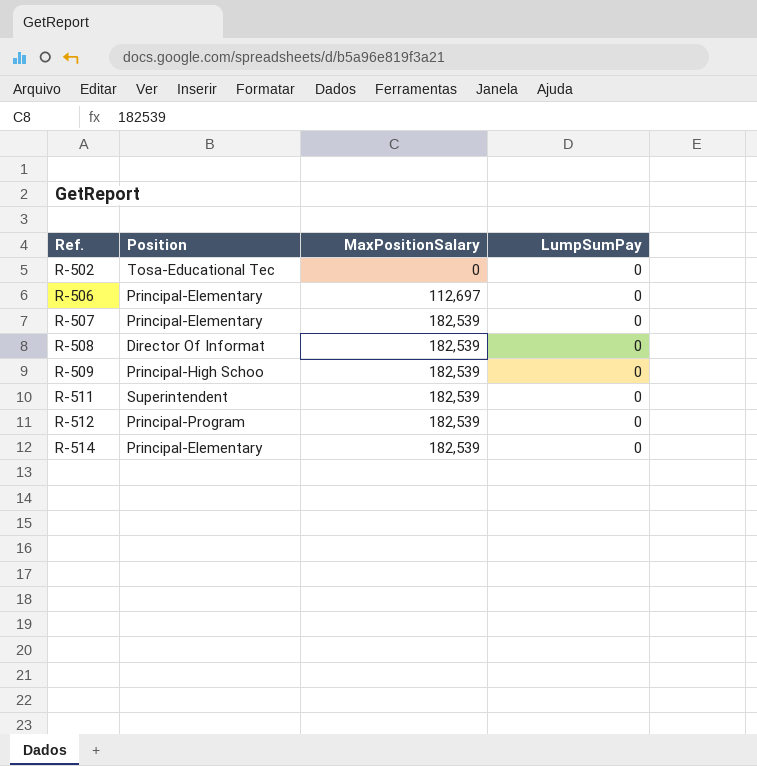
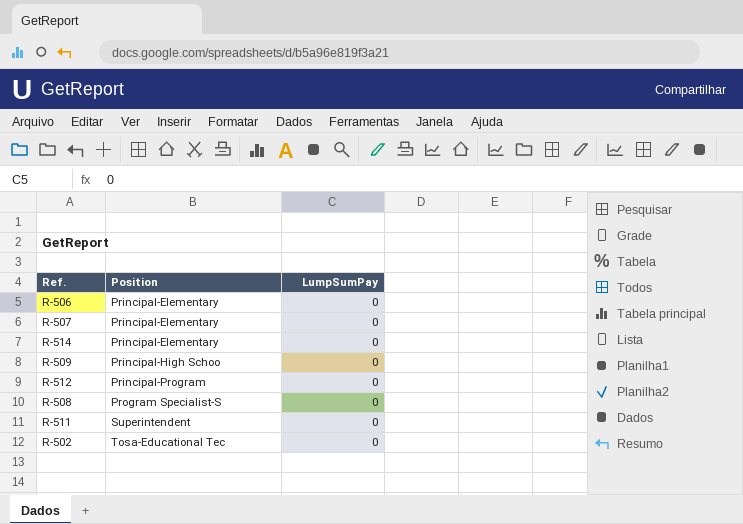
row order: Ref. ascending -> Position ascending
column MaxPositionSalary | position: 3 -> none
R-508 | Position: Director Of Informat -> Program Specialist-S

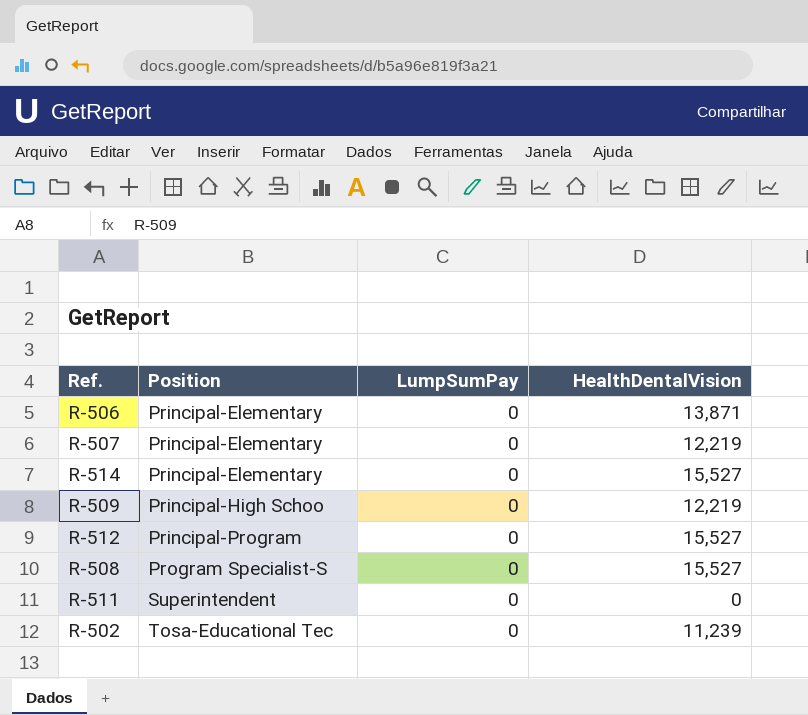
column HealthDentalVision | position: none -> 4

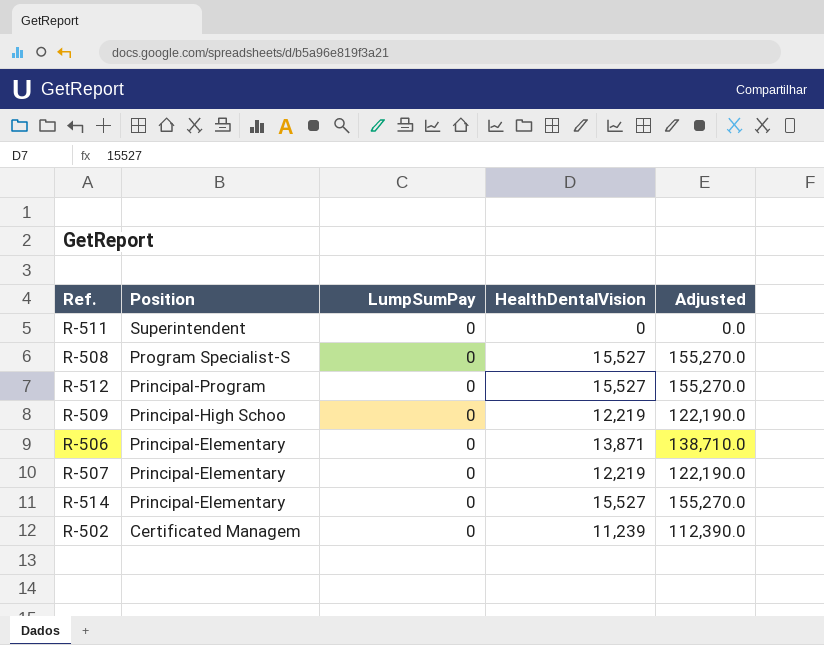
row order: Position ascending -> Position descending
column Adjusted | formula: none -> [HealthDentalVision] * 10
R-502 | Position: Tosa-Educational Tec -> Certificated Managem

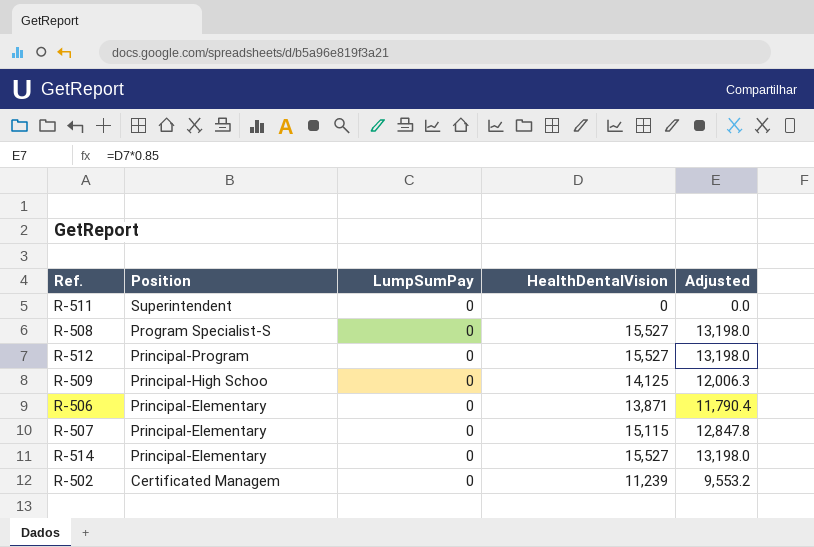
column Adjusted | formula: [HealthDentalVision] * 10 -> [HealthDentalVision] * 0.85
R-509 | HealthDentalVision: 12,219 -> 14,125
R-507 | HealthDentalVision: 12,219 -> 15,115

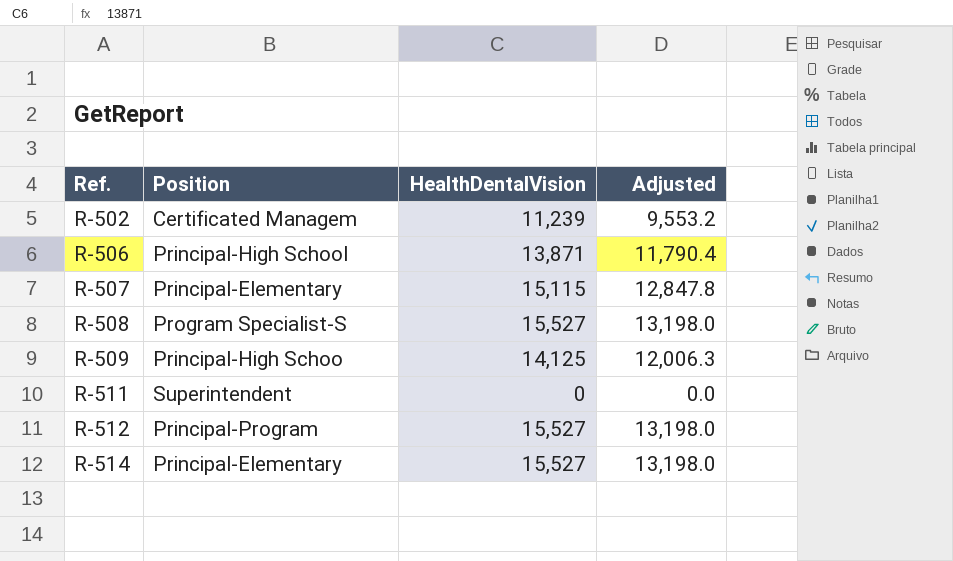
row order: Position descending -> Ref. ascending
column LumpSumPay | position: 3 -> none
R-506 | Position: Principal-Elementary -> Principal-High School

